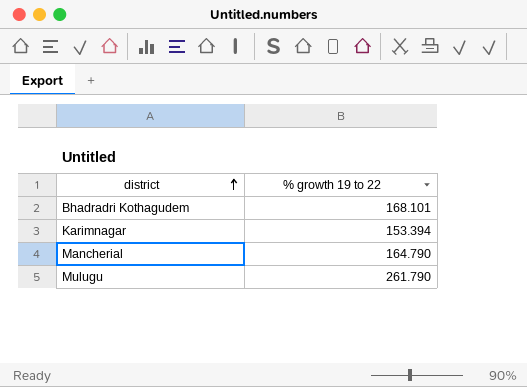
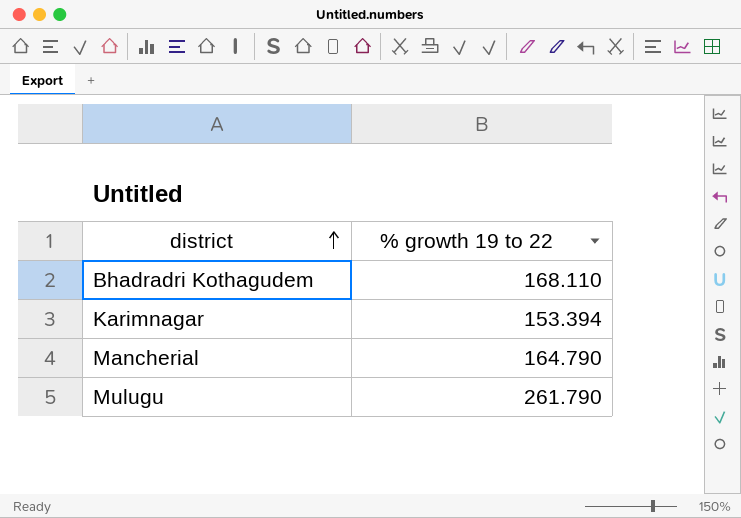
Bhadradri Kothagudem | % growth 19 to 22: 168.101 -> 168.110

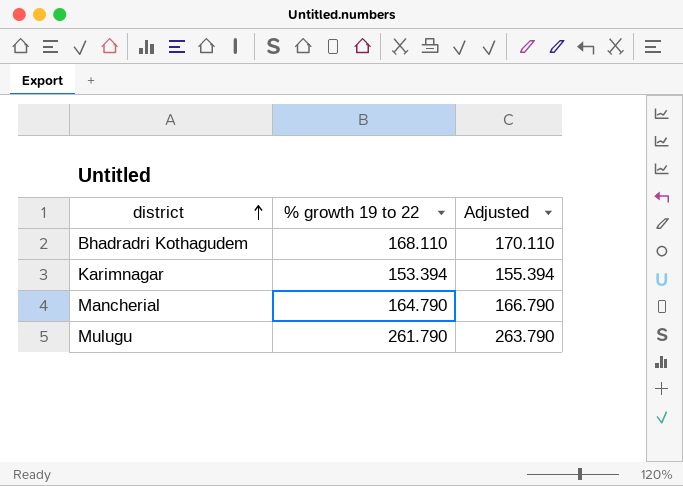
column Adjusted | formula: none -> [% growth 19 to 22] + 2

